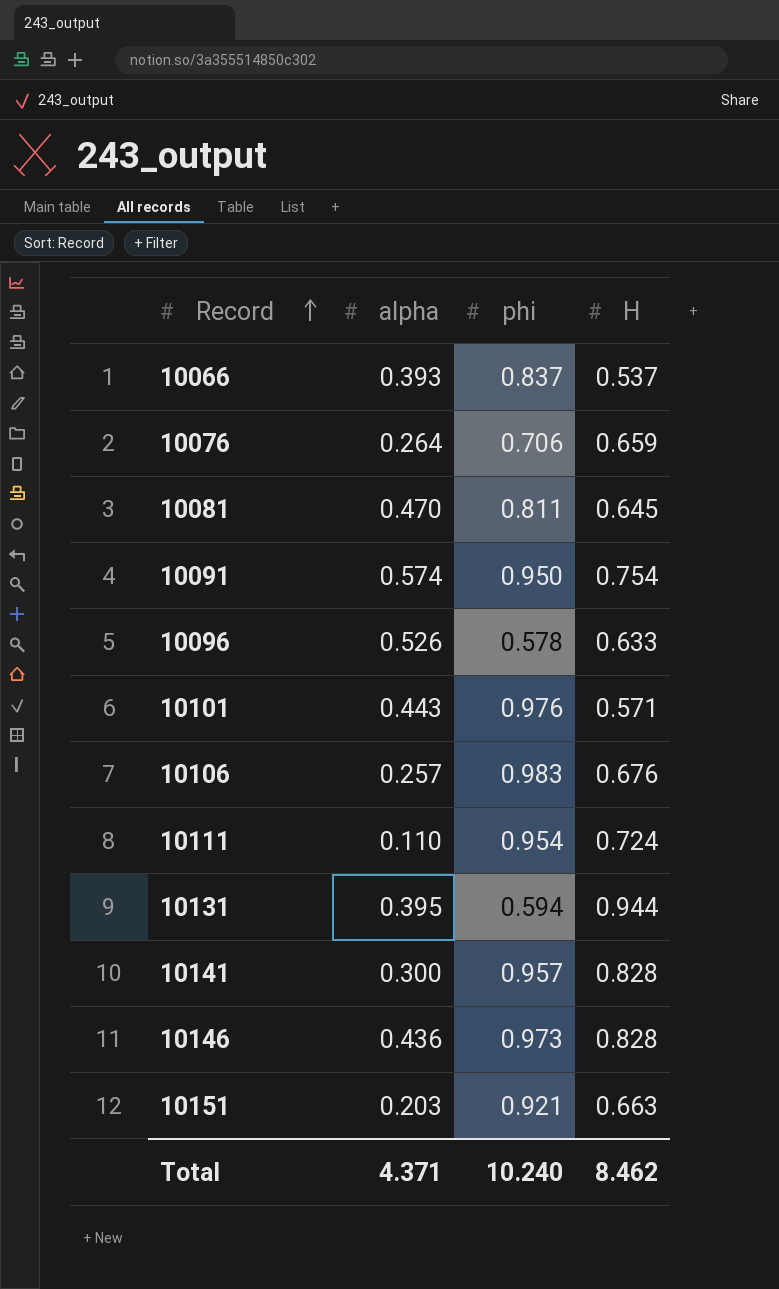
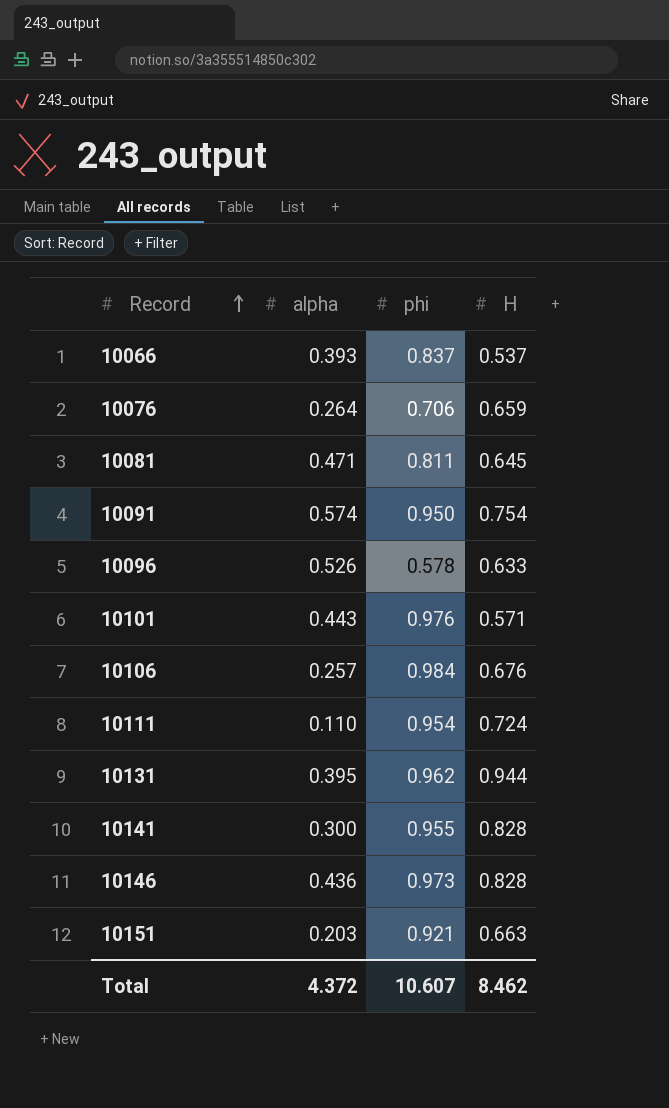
10081 | alpha: 0.470 -> 0.471
10106 | phi: 0.983 -> 0.984
10131 | phi: 0.594 -> 0.962
10141 | phi: 0.957 -> 0.955
Total | alpha: 4.371 -> 4.372
Total | phi: 10.240 -> 10.607

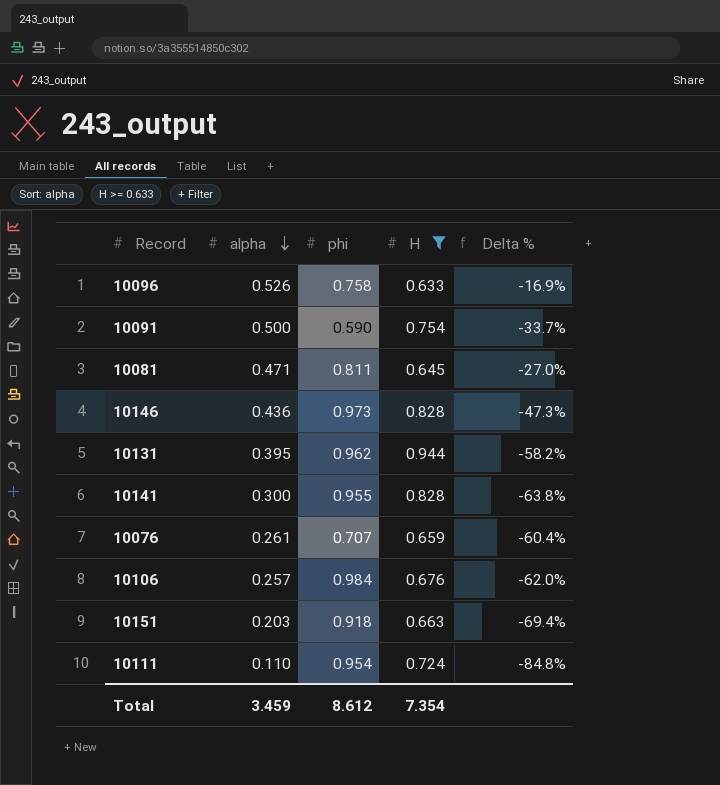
filter: none -> H >= 0.633
row order: Record ascending -> alpha descending
column Delta % | formula: none -> ([alpha] - [H]) / [H]
10096 | phi: 0.578 -> 0.758
10091 | alpha: 0.574 -> 0.500
10091 | phi: 0.950 -> 0.590
10076 | alpha: 0.264 -> 0.261
10076 | phi: 0.706 -> 0.707
10151 | phi: 0.921 -> 0.918
Total | alpha: 4.372 -> 3.459
Total | phi: 10.607 -> 8.612
Total | H: 8.462 -> 7.354

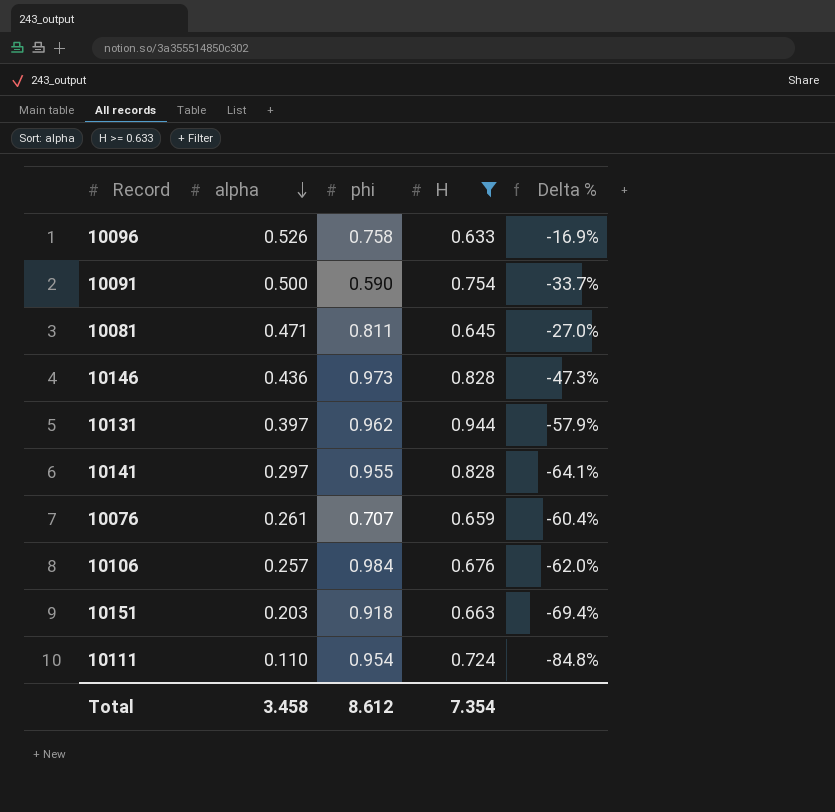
10131 | alpha: 0.395 -> 0.397
10131 | Delta %: -58.2% -> -57.9%
10141 | alpha: 0.300 -> 0.297
10141 | Delta %: -63.8% -> -64.1%
Total | alpha: 3.459 -> 3.458

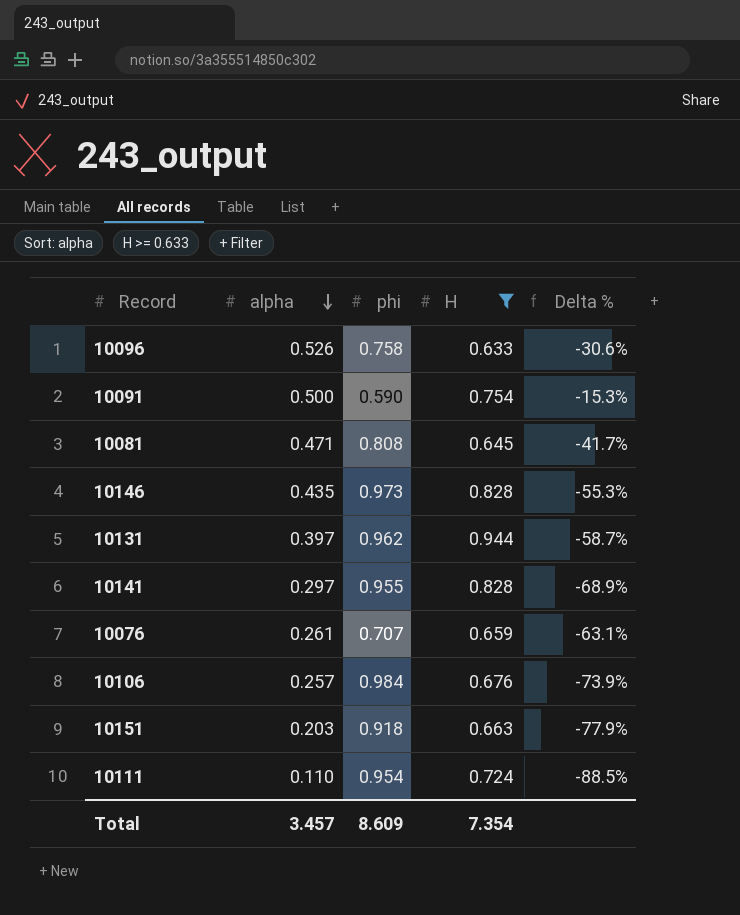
column Delta % | formula: ([alpha] - [H]) / [H] -> ([alpha] - [phi]) / [phi]
10081 | phi: 0.811 -> 0.808
10146 | alpha: 0.436 -> 0.435
Total | alpha: 3.458 -> 3.457
Total | phi: 8.612 -> 8.609

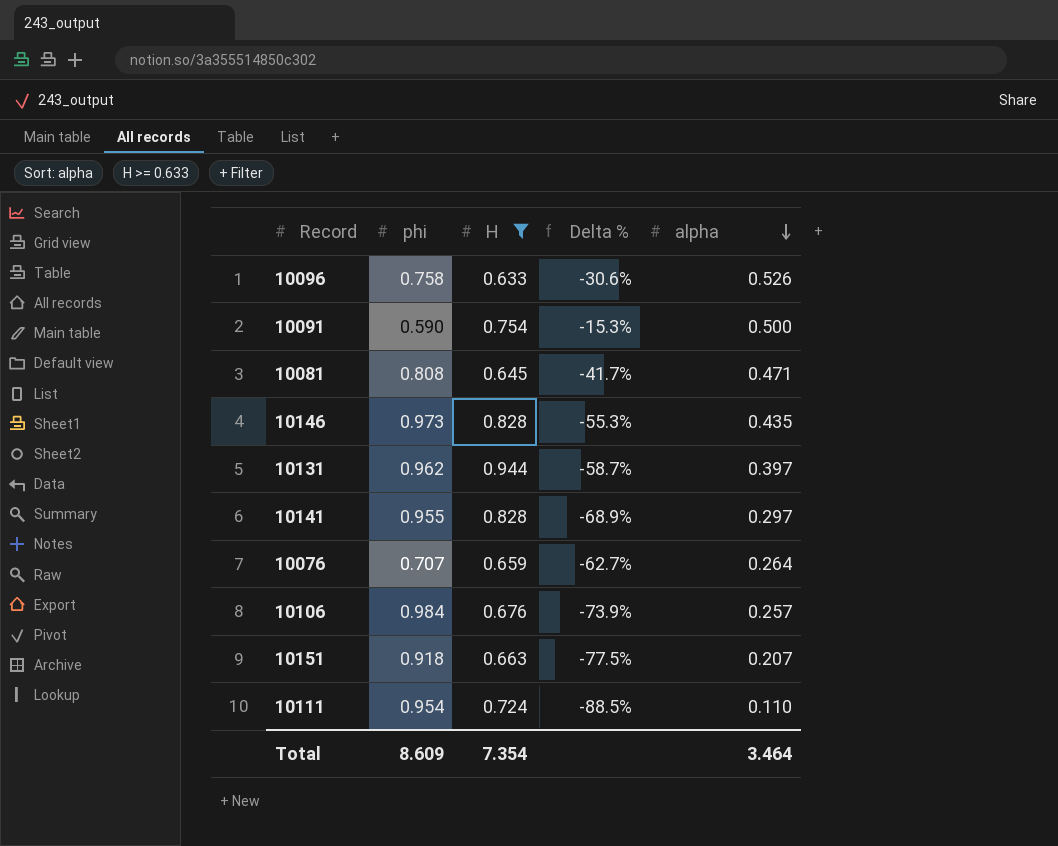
column alpha | position: 2 -> 5
10076 | Delta %: -63.1% -> -62.7%
10076 | alpha: 0.261 -> 0.264
10151 | Delta %: -77.9% -> -77.5%
10151 | alpha: 0.203 -> 0.207
Total | alpha: 3.457 -> 3.464

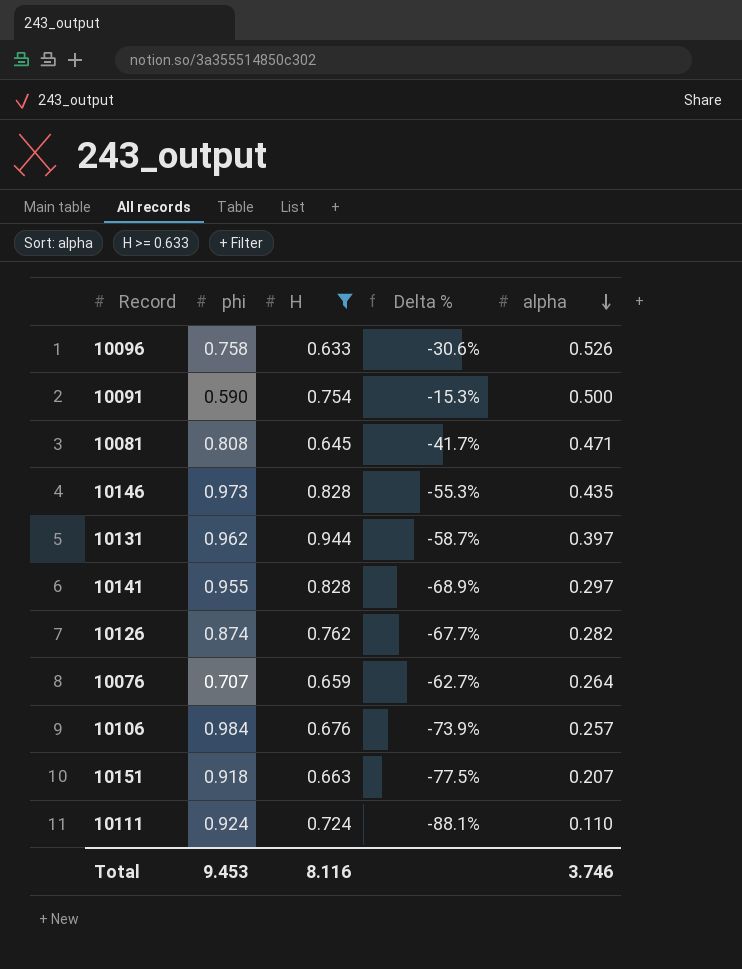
row 10126: none -> 0.874 | 0.762 | -67.7% | 0.282
10111 | phi: 0.954 -> 0.924
10111 | Delta %: -88.5% -> -88.1%
Total | phi: 8.609 -> 9.453
Total | H: 7.354 -> 8.116
Total | alpha: 3.464 -> 3.746

